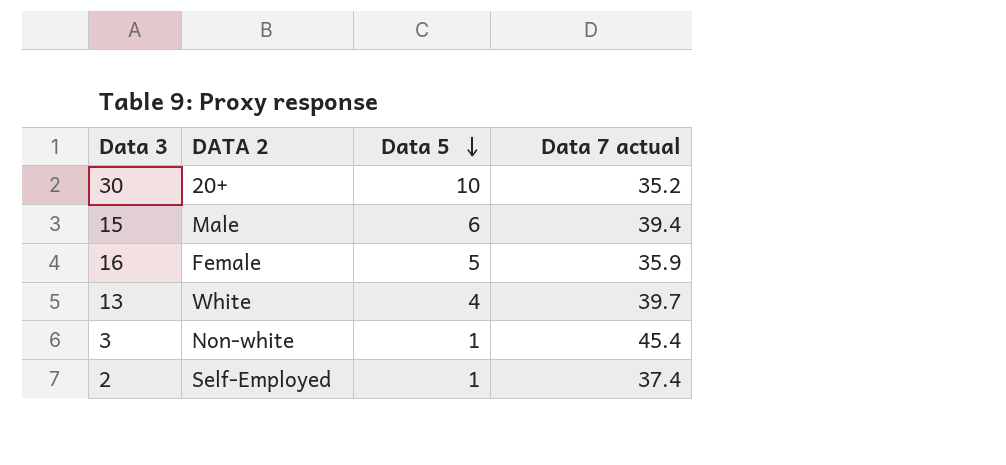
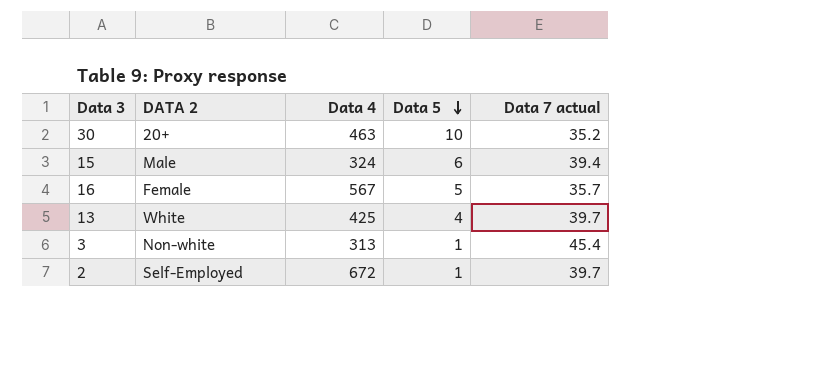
column Data 4 | position: none -> 3
16 | Data 7 actual: 35.9 -> 35.7
2 | Data 7 actual: 37.4 -> 39.7

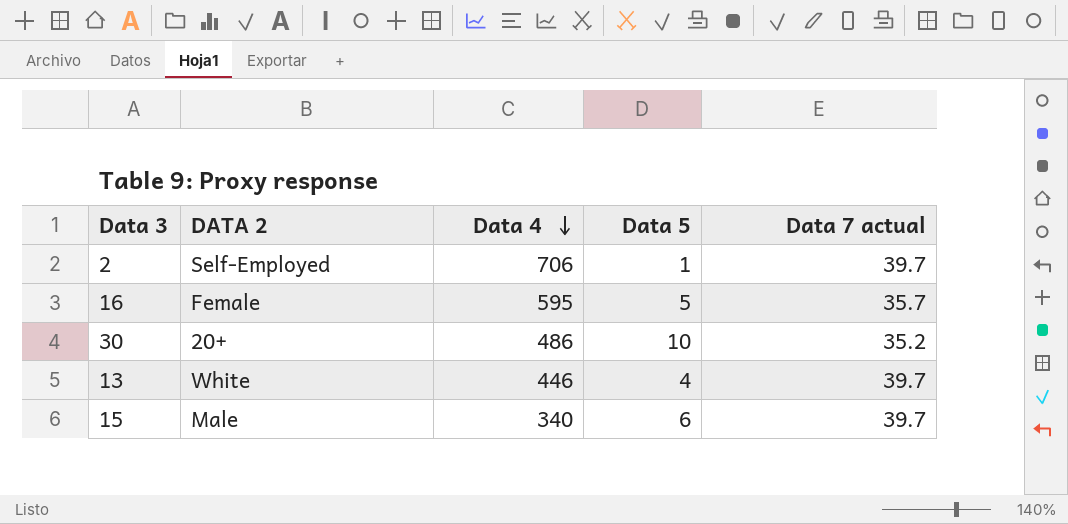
row order: Data 5 descending -> Data 4 descending
row 3: Non-white | 313 | 1 | 45.4 -> none
2 | Data 4: 672 -> 706
16 | Data 4: 567 -> 595
30 | Data 4: 463 -> 486
13 | Data 4: 425 -> 446
15 | Data 4: 324 -> 340
15 | Data 7 actual: 39.4 -> 39.7

